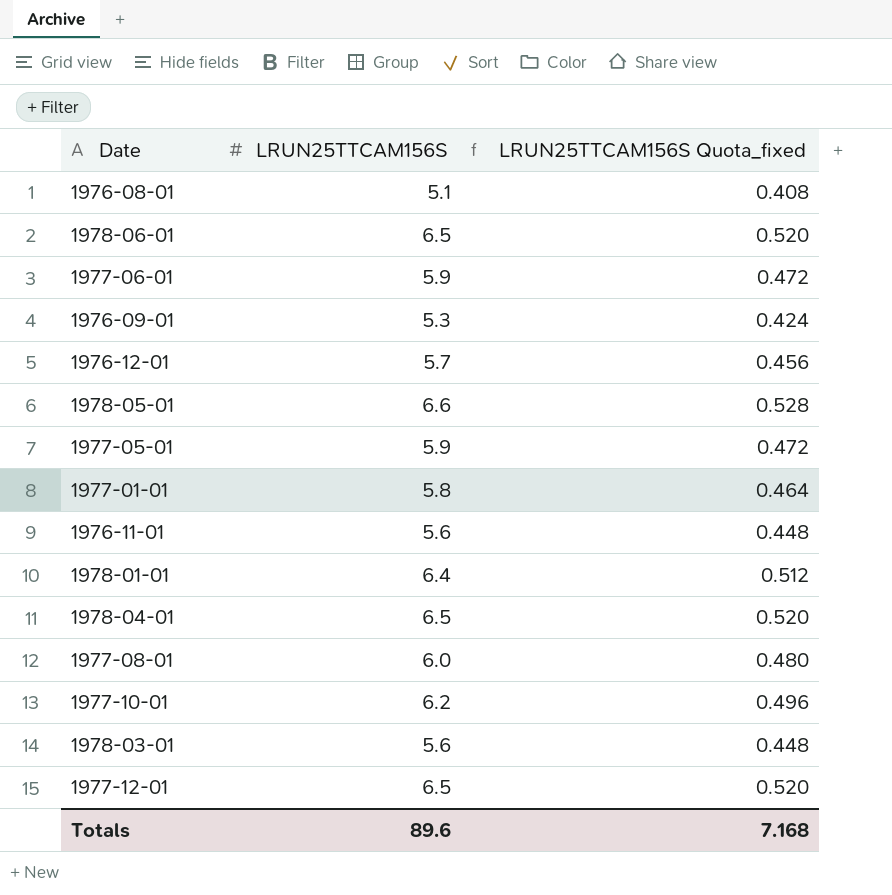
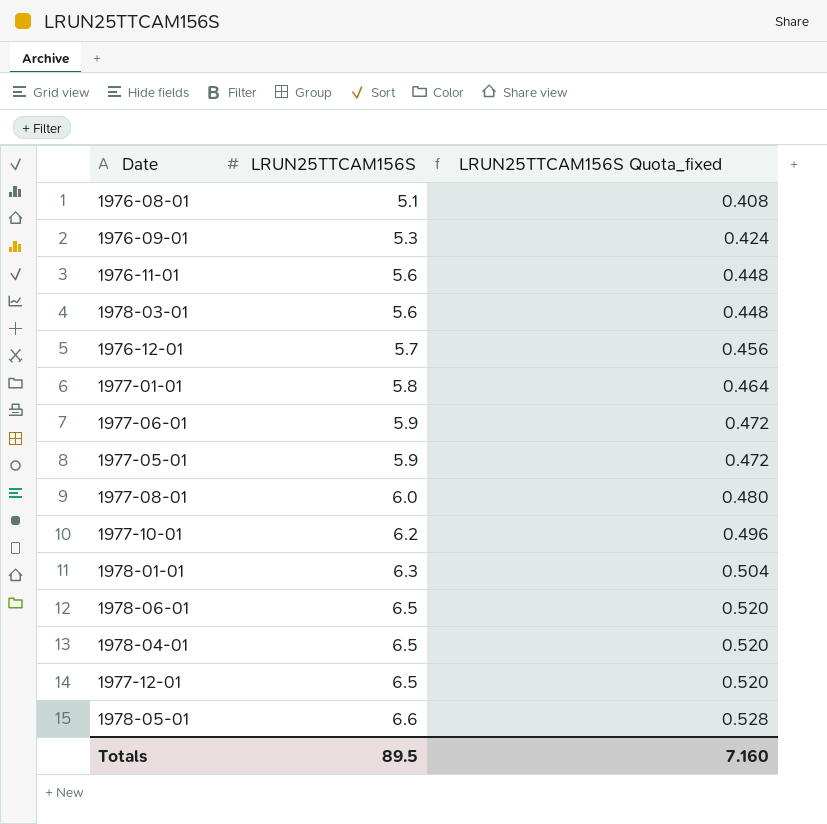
row order: none -> LRUN25TTCAM156S ascending
1978-01-01 | LRUN25TTCAM156S: 6.4 -> 6.3
1978-01-01 | LRUN25TTCAM156S Quota_fixed: 0.512 -> 0.504
Totals | LRUN25TTCAM156S: 89.6 -> 89.5
Totals | LRUN25TTCAM156S Quota_fixed: 7.168 -> 7.160

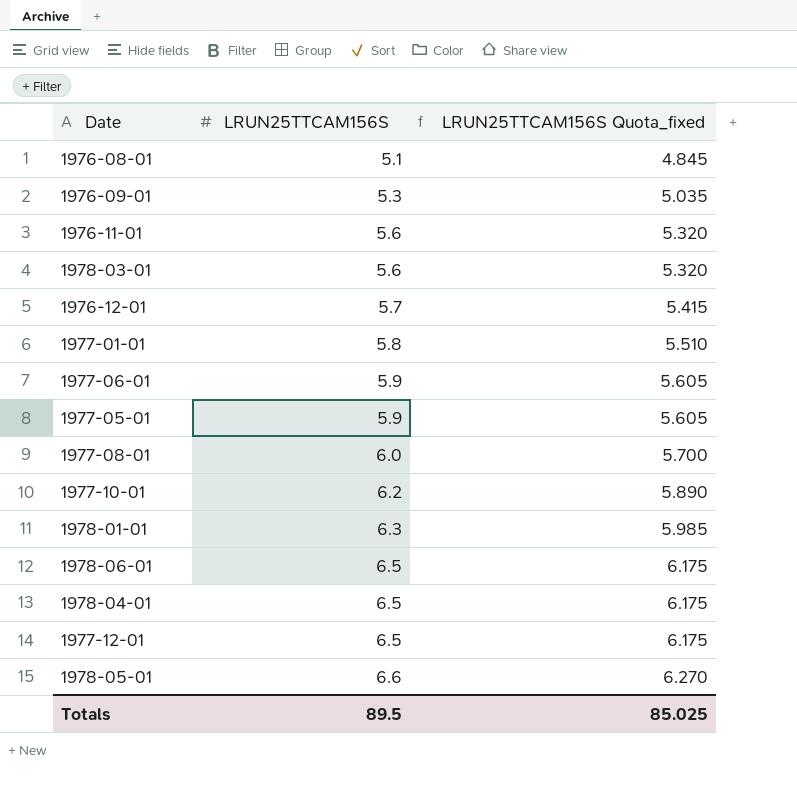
column LRUN25TTCAM156S Quota_fixed | formula: [LRUN25TTCAM156S] * 0.08 -> [LRUN25TTCAM156S] * 0.95
Totals | LRUN25TTCAM156S Quota_fixed: 7.160 -> 85.025

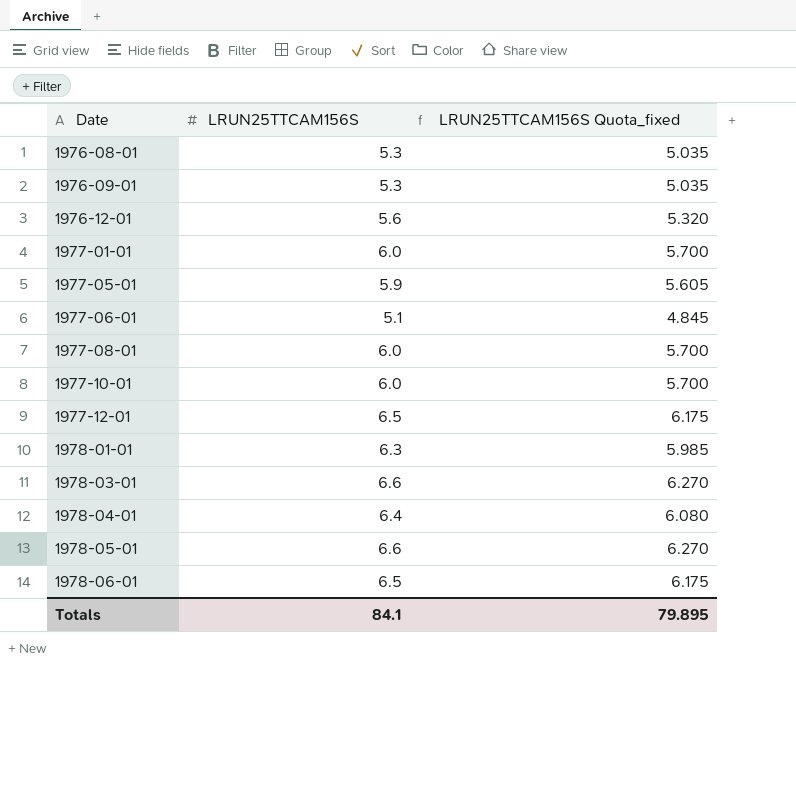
row order: LRUN25TTCAM156S ascending -> Date ascending
row 1976-11-01: 5.6 | 5.320 -> none
1976-08-01 | LRUN25TTCAM156S: 5.1 -> 5.3
1976-08-01 | LRUN25TTCAM156S Quota_fixed: 4.845 -> 5.035
1976-12-01 | LRUN25TTCAM156S: 5.7 -> 5.6
1976-12-01 | LRUN25TTCAM156S Quota_fixed: 5.415 -> 5.320
1977-01-01 | LRUN25TTCAM156S: 5.8 -> 6.0
1977-01-01 | LRUN25TTCAM156S Quota_fixed: 5.510 -> 5.700
1977-06-01 | LRUN25TTCAM156S: 5.9 -> 5.1
1977-06-01 | LRUN25TTCAM156S Quota_fixed: 5.605 -> 4.845
1977-10-01 | LRUN25TTCAM156S: 6.2 -> 6.0
1977-10-01 | LRUN25TTCAM156S Quota_fixed: 5.890 -> 5.700
1978-03-01 | LRUN25TTCAM156S: 5.6 -> 6.6
1978-03-01 | LRUN25TTCAM156S Quota_fixed: 5.320 -> 6.270
1978-04-01 | LRUN25TTCAM156S: 6.5 -> 6.4
1978-04-01 | LRUN25TTCAM156S Quota_fixed: 6.175 -> 6.080
Totals | LRUN25TTCAM156S: 89.5 -> 84.1
Totals | LRUN25TTCAM156S Quota_fixed: 85.025 -> 79.895

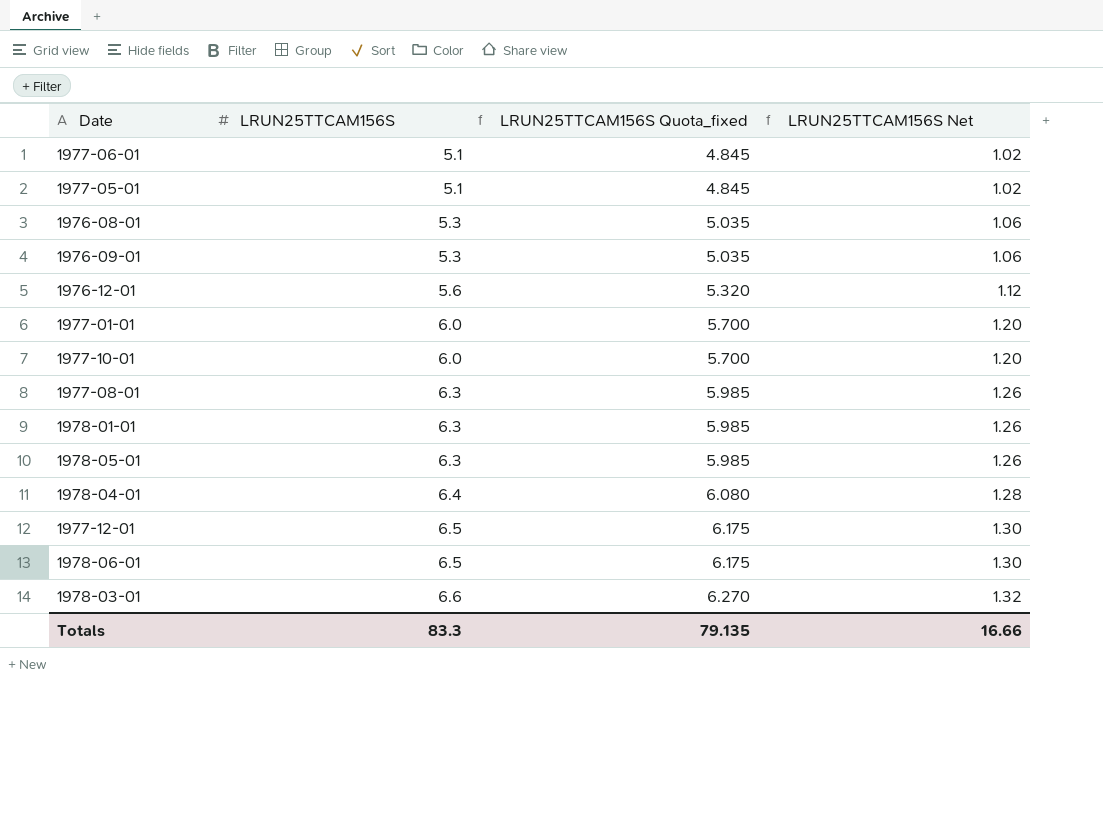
row order: Date ascending -> LRUN25TTCAM156S ascending
column LRUN25TTCAM156S Net | formula: none -> [LRUN25TTCAM156S] * 0.2
1977-05-01 | LRUN25TTCAM156S: 5.9 -> 5.1
1977-05-01 | LRUN25TTCAM156S Quota_fixed: 5.605 -> 4.845
1977-08-01 | LRUN25TTCAM156S: 6.0 -> 6.3
1977-08-01 | LRUN25TTCAM156S Quota_fixed: 5.700 -> 5.985
1978-05-01 | LRUN25TTCAM156S: 6.6 -> 6.3
1978-05-01 | LRUN25TTCAM156S Quota_fixed: 6.270 -> 5.985
Totals | LRUN25TTCAM156S: 84.1 -> 83.3
Totals | LRUN25TTCAM156S Quota_fixed: 79.895 -> 79.135

